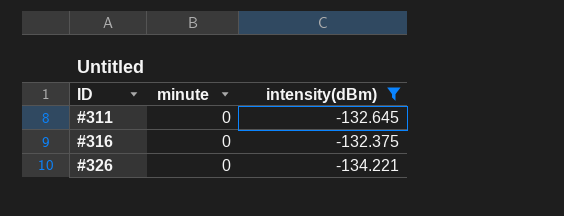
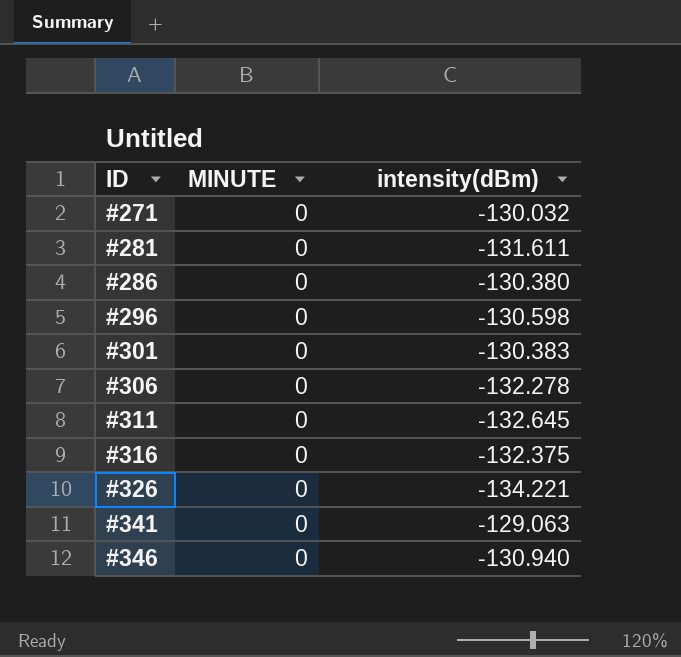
filter: intensity(dBm) <= -132.375 -> none
column name: minute -> MINUTE

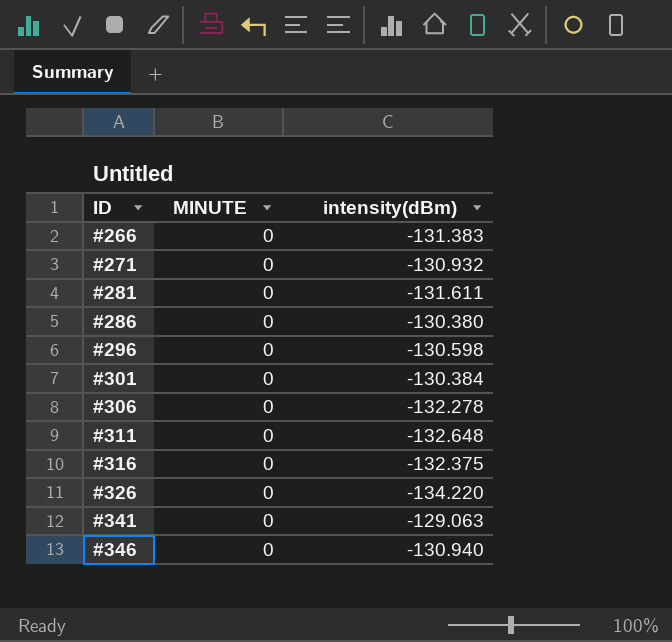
row #266: none -> 0 | -131.383
#271 | intensity(dBm): -130.032 -> -130.932
#301 | intensity(dBm): -130.383 -> -130.384
#311 | intensity(dBm): -132.645 -> -132.648
#326 | intensity(dBm): -134.221 -> -134.220

